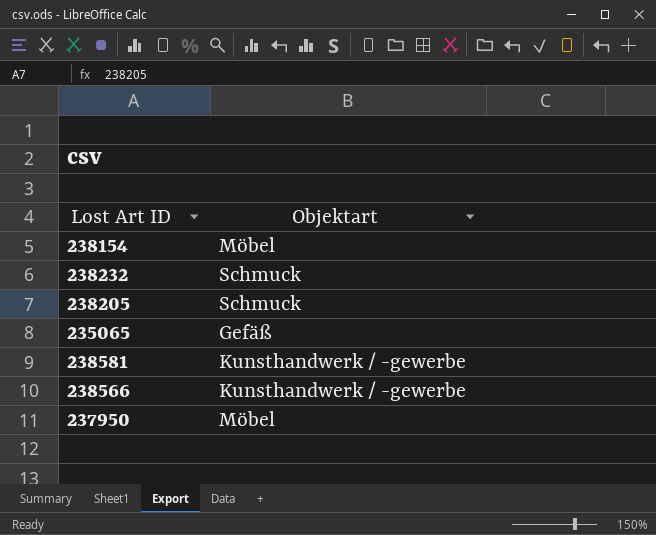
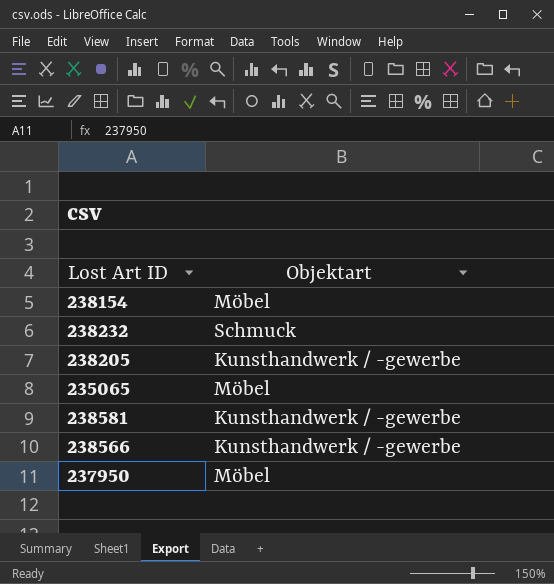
238205 | Objektart: Schmuck -> Kunsthandwerk / -gewerbe
235065 | Objektart: Gefäß -> Möbel

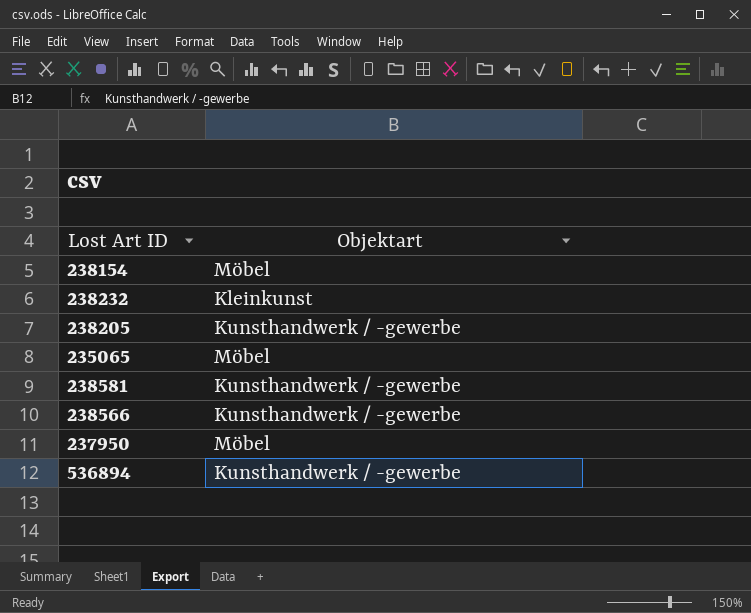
238232 | Objektart: Schmuck -> Kleinkunst
row 536894: none -> Kunsthandwerk / -gewerbe

